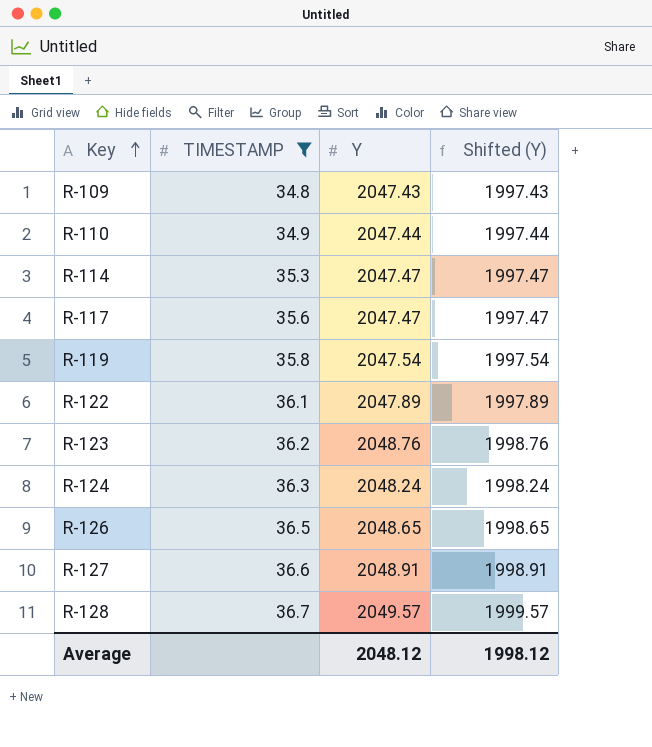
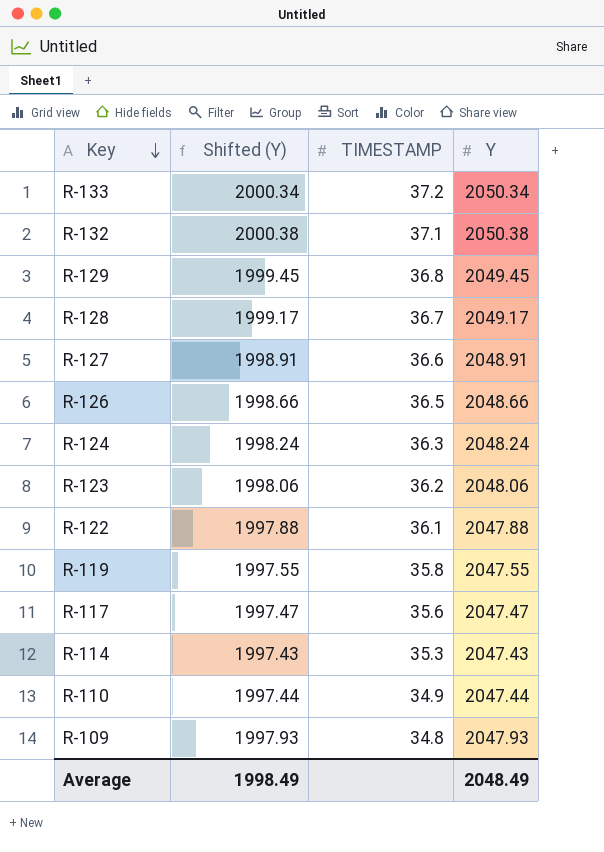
filter: TIMESTAMP <= 36.7 -> none
row order: Key ascending -> Key descending
column Shifted (Y) | position: 4 -> 2
R-128 | Shifted (Y): 1999.57 -> 1999.17
R-128 | Y: 2049.57 -> 2049.17
R-126 | Shifted (Y): 1998.65 -> 1998.66
R-126 | Y: 2048.65 -> 2048.66
R-123 | Shifted (Y): 1998.76 -> 1998.06
R-123 | Y: 2048.76 -> 2048.06
R-122 | Shifted (Y): 1997.89 -> 1997.88
R-122 | Y: 2047.89 -> 2047.88
R-119 | Shifted (Y): 1997.54 -> 1997.55
R-119 | Y: 2047.54 -> 2047.55
R-114 | Shifted (Y): 1997.47 -> 1997.43
R-114 | Y: 2047.47 -> 2047.43
R-109 | Shifted (Y): 1997.43 -> 1997.93
R-109 | Y: 2047.43 -> 2047.93
Average | Shifted (Y): 1998.12 -> 1998.49
Average | Y: 2048.12 -> 2048.49

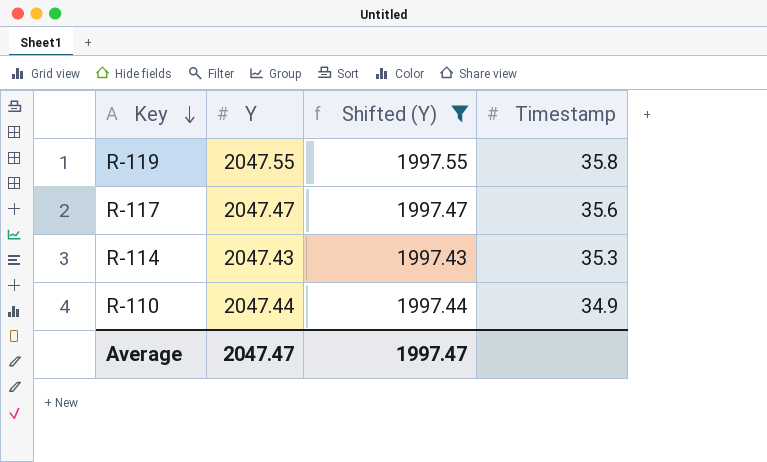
filter: none -> Shifted (Y) <= 1997.55
column Y | position: 4 -> 2
column name: TIMESTAMP -> Timestamp
Average | Y: 2048.49 -> 2047.47
Average | Shifted (Y): 1998.49 -> 1997.47

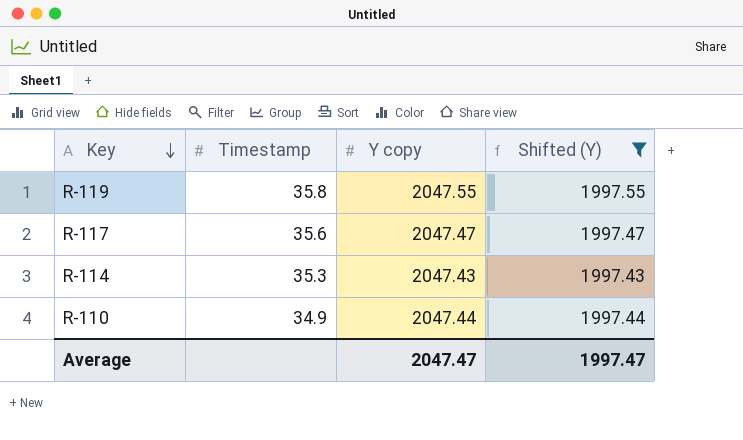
column Timestamp | position: 4 -> 2
column name: Y -> Y copy

